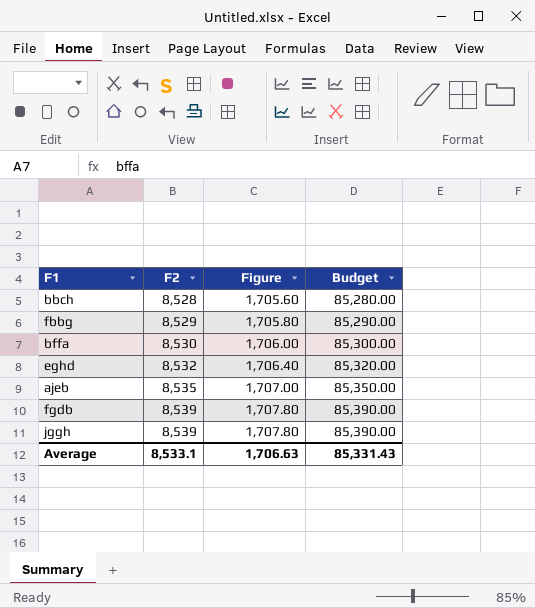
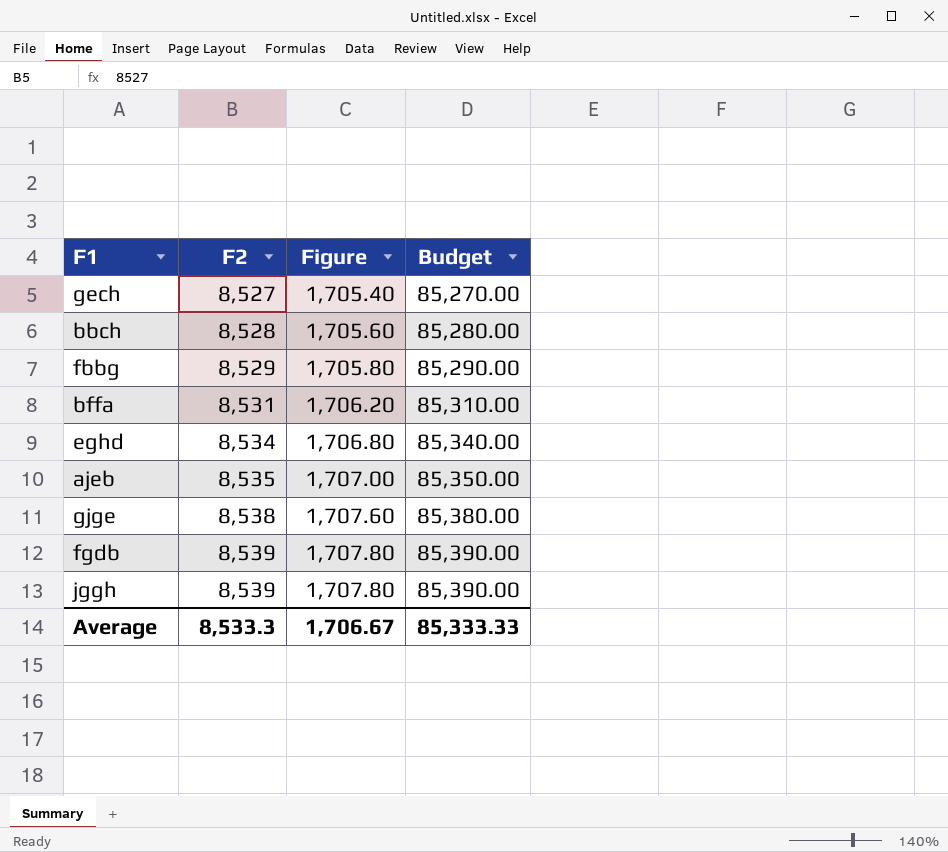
row gech: none -> 8,527 | 1,705.40 | 85,270.00
bffa | F2: 8,530 -> 8,531
bffa | Figure: 1,706.00 -> 1,706.20
bffa | Budget: 85,300.00 -> 85,310.00
eghd | F2: 8,532 -> 8,534
eghd | Figure: 1,706.40 -> 1,706.80
eghd | Budget: 85,320.00 -> 85,340.00
row gjge: none -> 8,538 | 1,707.60 | 85,380.00
Average | F2: 8,533.1 -> 8,533.3
Average | Figure: 1,706.63 -> 1,706.67
Average | Budget: 85,331.43 -> 85,333.33

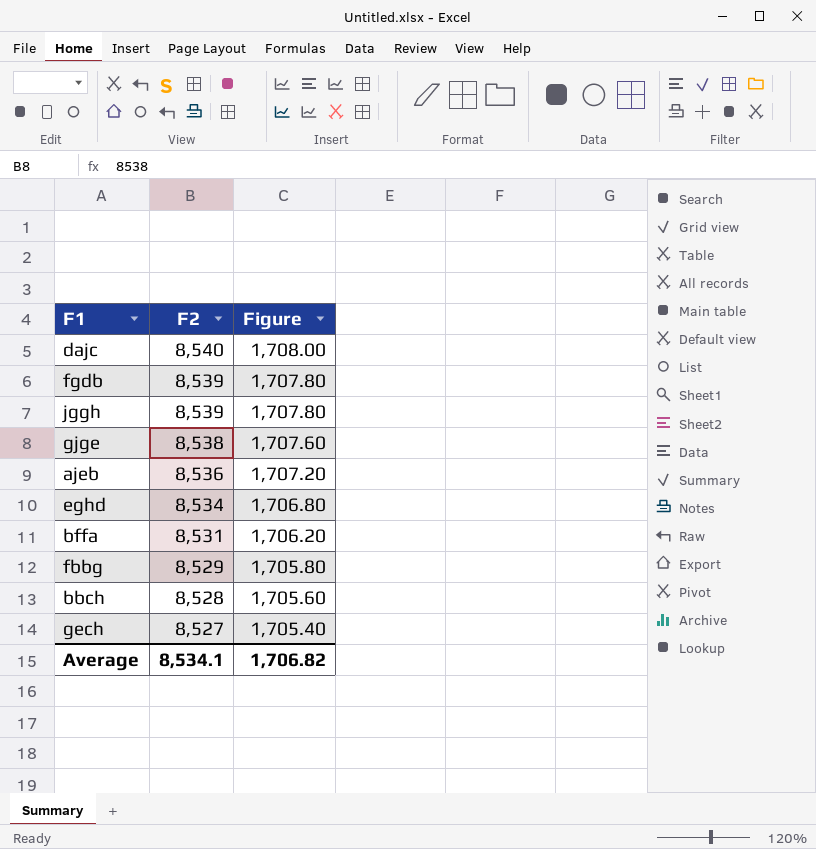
row order: F2 ascending -> F2 descending
column Budget | formula: [F2] * 10 -> none
row dajc: none -> 8,540 | 1,708.00
ajeb | F2: 8,535 -> 8,536
ajeb | Figure: 1,707.00 -> 1,707.20
Average | F2: 8,533.3 -> 8,534.1
Average | Figure: 1,706.67 -> 1,706.82

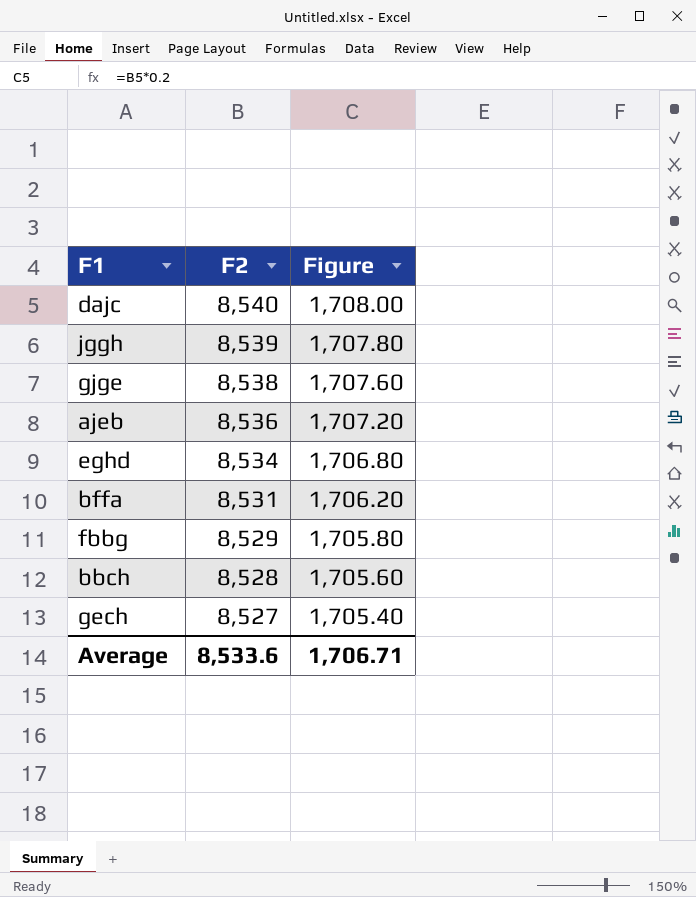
row fgdb: 8,539 | 1,707.80 -> none
Average | F2: 8,534.1 -> 8,533.6
Average | Figure: 1,706.82 -> 1,706.71

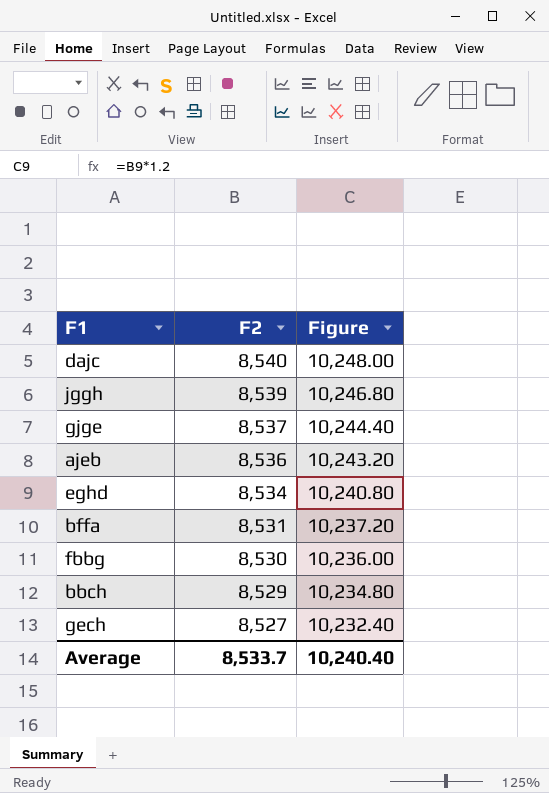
column Figure | formula: [F2] * 0.2 -> [F2] * 1.2
gjge | F2: 8,538 -> 8,537
fbbg | F2: 8,529 -> 8,530
bbch | F2: 8,528 -> 8,529
Average | F2: 8,533.6 -> 8,533.7
Average | Figure: 1,706.71 -> 10,240.40

